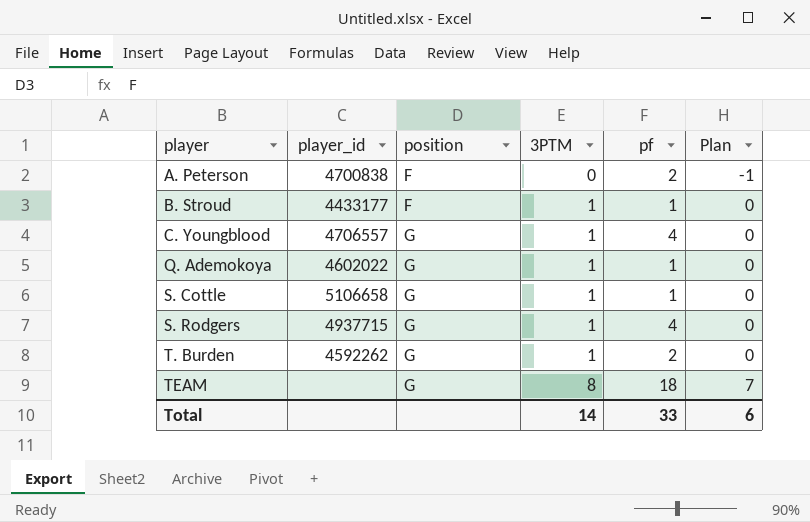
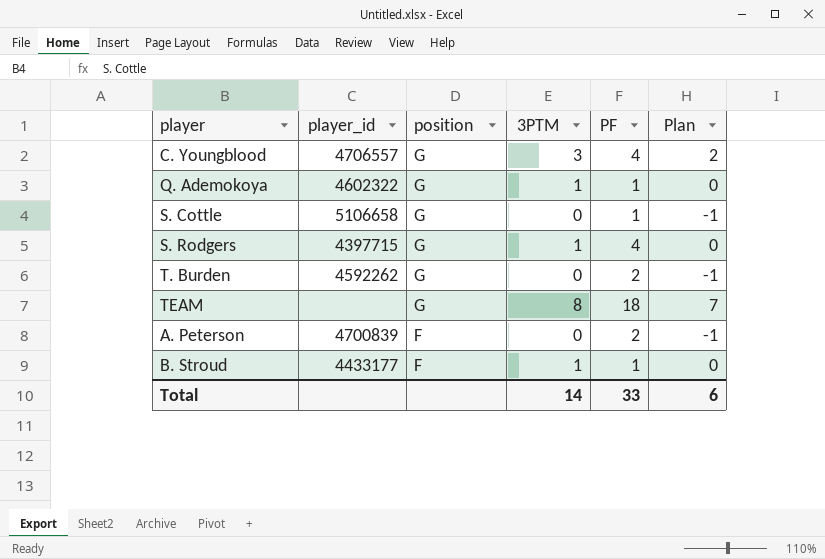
row order: player ascending -> position descending
column name: pf -> PF
C. Youngblood | 3PTM: 1 -> 3
C. Youngblood | Plan: 0 -> 2
Q. Ademokoya | player_id: 4602022 -> 4602322
S. Cottle | 3PTM: 1 -> 0
S. Cottle | Plan: 0 -> -1
S. Rodgers | player_id: 4937715 -> 4397715
T. Burden | 3PTM: 1 -> 0
T. Burden | Plan: 0 -> -1
A. Peterson | player_id: 4700838 -> 4700839

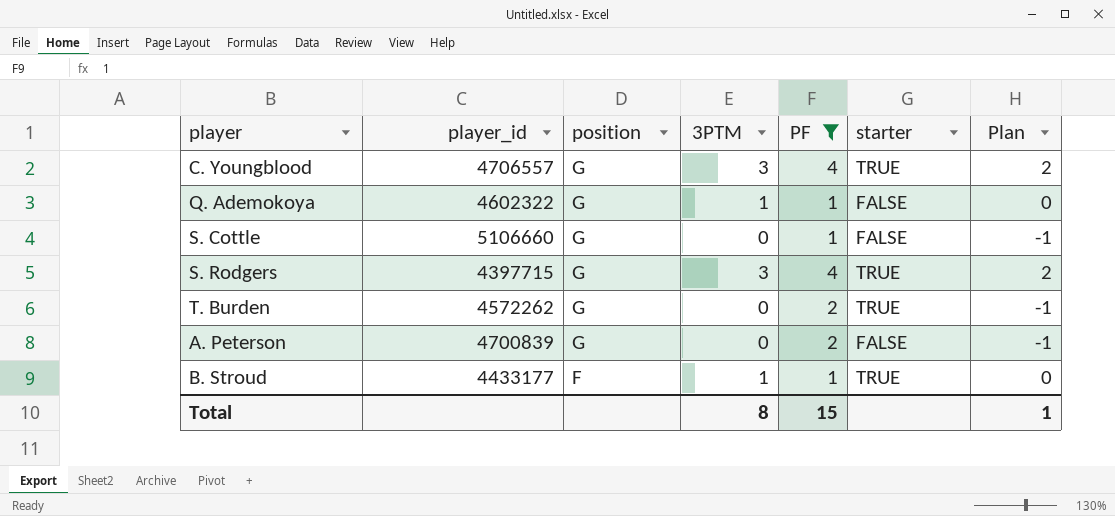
filter: none -> PF != 18
column starter | position: none -> 6
S. Cottle | player_id: 5106658 -> 5106660
S. Rodgers | 3PTM: 1 -> 3
S. Rodgers | Plan: 0 -> 2
T. Burden | player_id: 4592262 -> 4572262
A. Peterson | position: F -> G
Total | 3PTM: 14 -> 8
Total | PF: 33 -> 15
Total | Plan: 6 -> 1

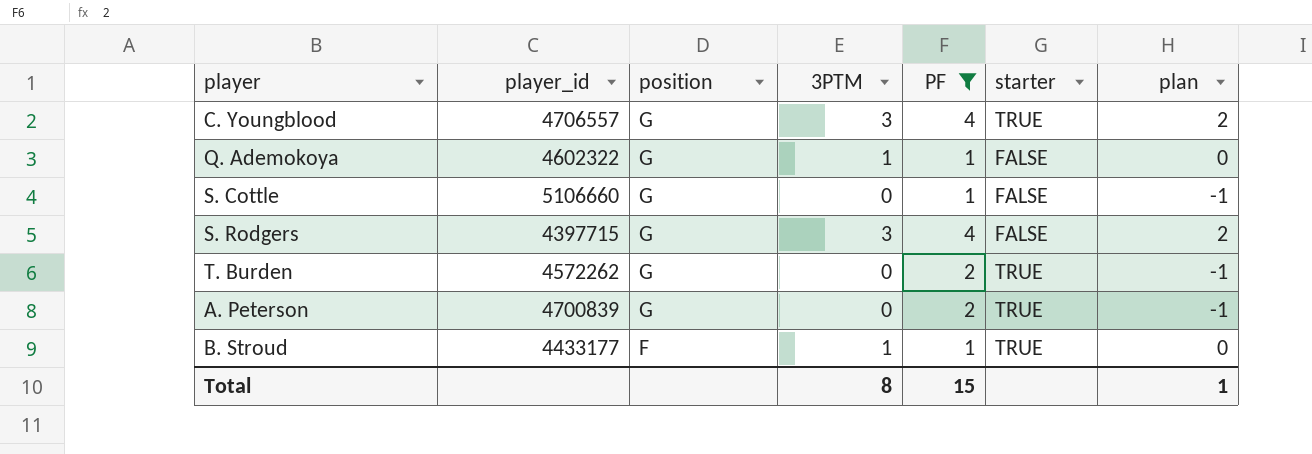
column name: Plan -> plan
S. Rodgers | starter: TRUE -> FALSE
A. Peterson | starter: FALSE -> TRUE

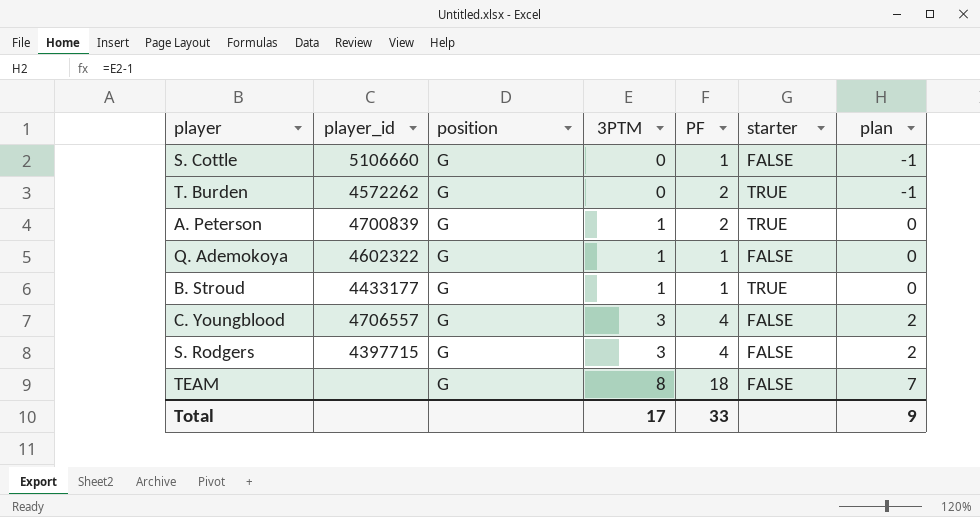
filter: PF != 18 -> none
row order: position descending -> 3PTM ascending
A. Peterson | 3PTM: 0 -> 1
A. Peterson | plan: -1 -> 0
B. Stroud | position: F -> G
C. Youngblood | starter: TRUE -> FALSE
Total | 3PTM: 8 -> 17
Total | PF: 15 -> 33
Total | plan: 1 -> 9

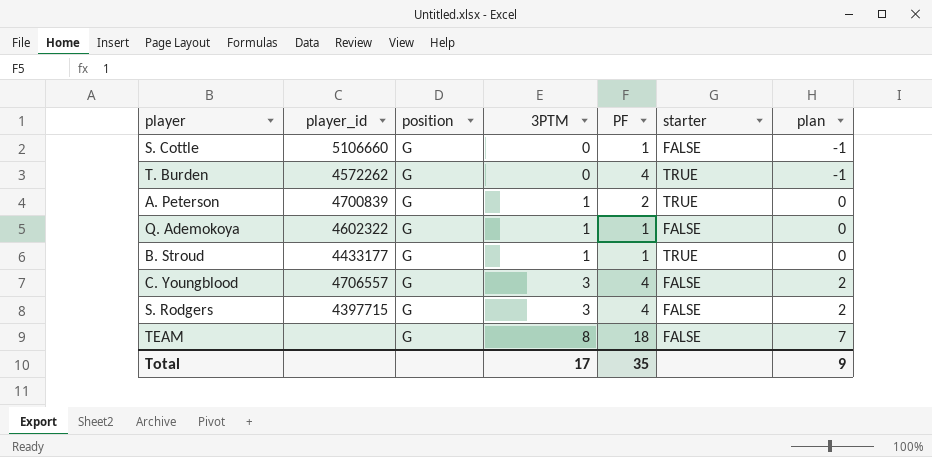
T. Burden | PF: 2 -> 4
Total | PF: 33 -> 35

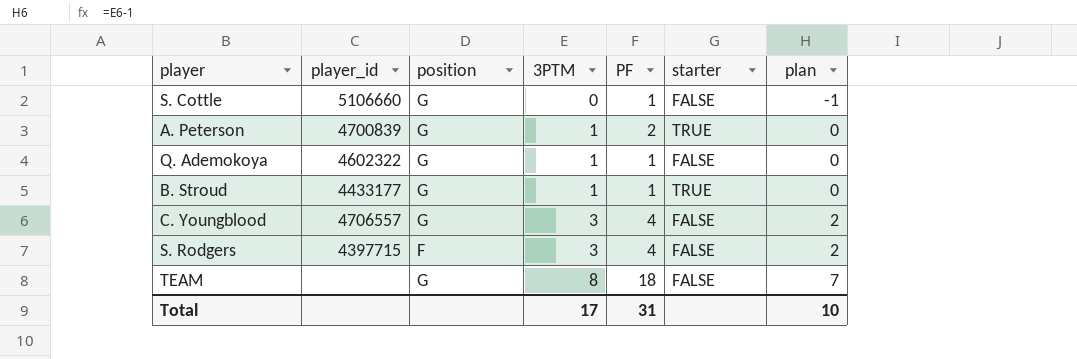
row T. Burden: 4572262 | G | 0 | 4 | TRUE | -1 -> none
S. Rodgers | position: G -> F
Total | PF: 35 -> 31
Total | plan: 9 -> 10

